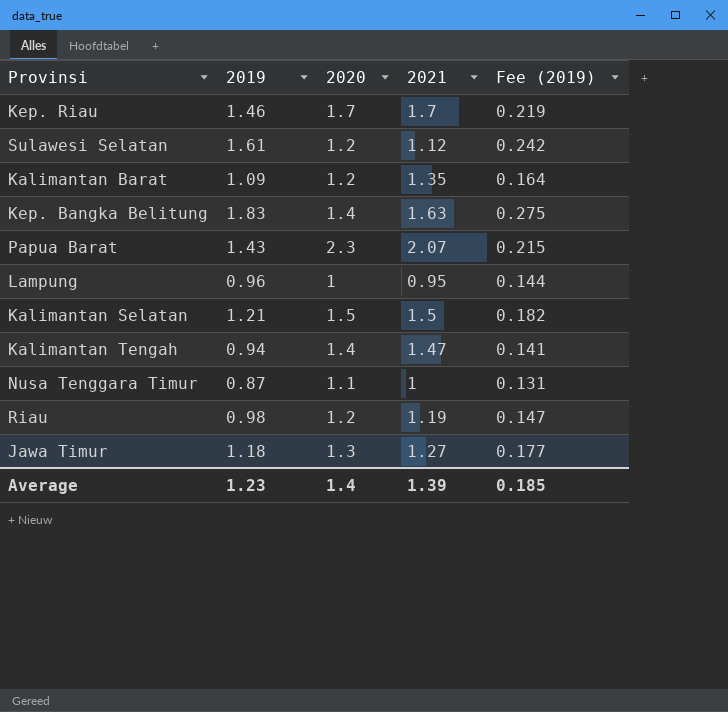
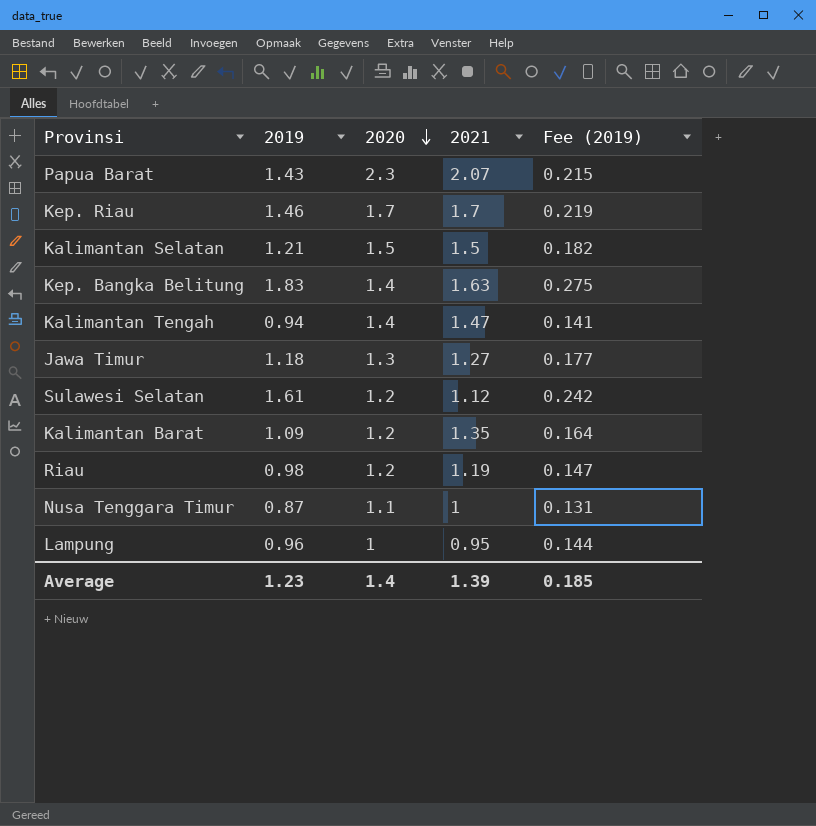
row order: none -> 2020 descending

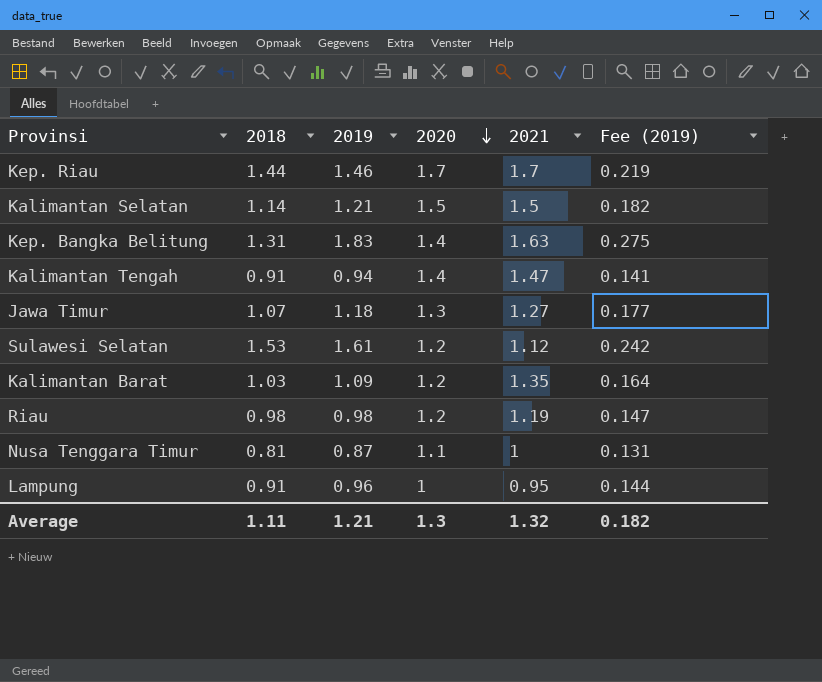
column 2018 | position: none -> 2
row Papua Barat: 1.43 | 2.3 | 2.07 | 0.215 -> none
Average | 2019: 1.23 -> 1.21
Average | 2020: 1.4 -> 1.3
Average | 2021: 1.39 -> 1.32
Average | Fee (2019): 0.185 -> 0.182

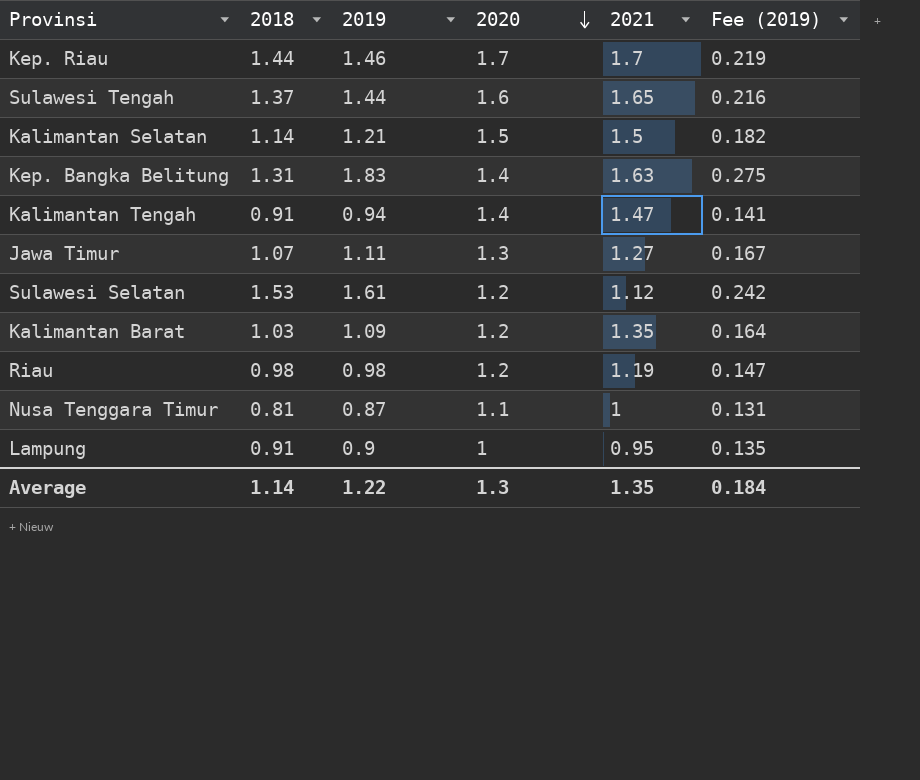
row Sulawesi Tengah: none -> 1.37 | 1.44 | 1.6 | 1.65 | 0.216
Jawa Timur | 2019: 1.18 -> 1.11
Jawa Timur | Fee (2019): 0.177 -> 0.167
Lampung | 2019: 0.96 -> 0.9
Lampung | Fee (2019): 0.144 -> 0.135
Average | 2018: 1.11 -> 1.14
Average | 2019: 1.21 -> 1.22
Average | 2021: 1.32 -> 1.35
Average | Fee (2019): 0.182 -> 0.184

